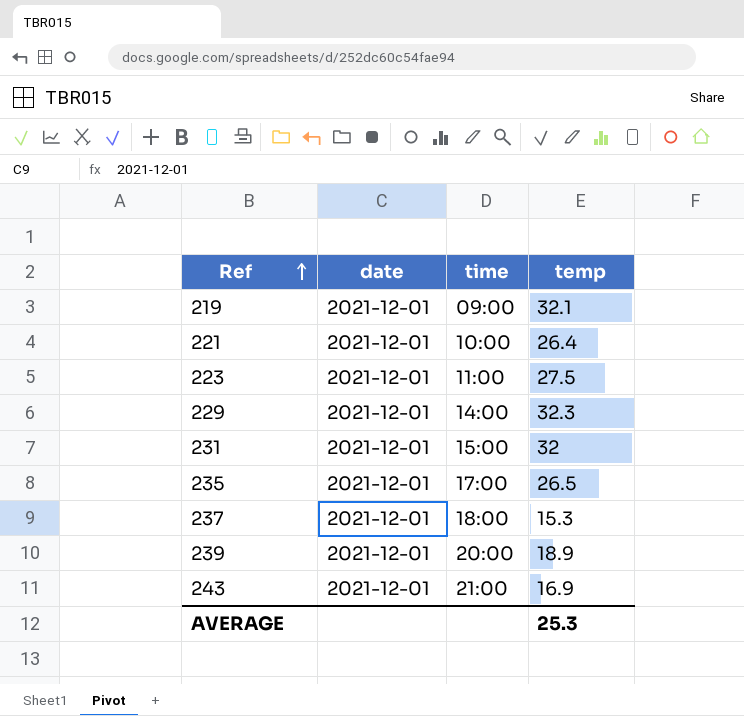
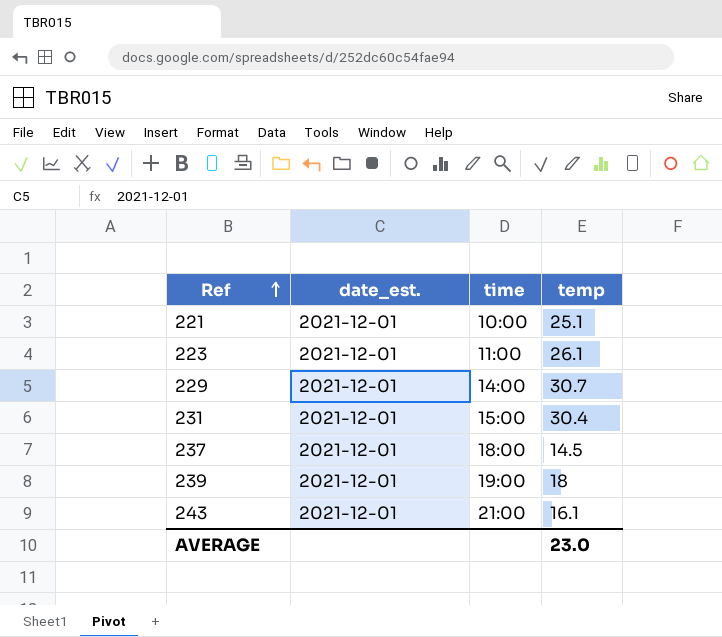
column name: date -> date_est.
row 219: 2021-12-01 | 09:00 | 32.1 -> none
row 235: 2021-12-01 | 17:00 | 26.5 -> none
221 | temp: 26.4 -> 25.1
223 | temp: 27.5 -> 26.1
229 | temp: 32.3 -> 30.7
231 | temp: 32 -> 30.4
237 | temp: 15.3 -> 14.5
239 | time: 20:00 -> 19:00
239 | temp: 18.9 -> 18
243 | temp: 16.9 -> 16.1
AVERAGE | temp: 25.3 -> 23.0

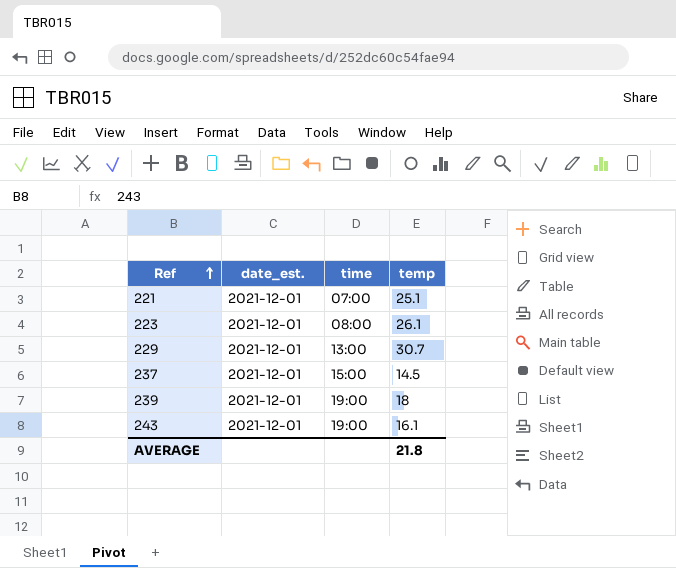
row 231: 2021-12-01 | 15:00 | 30.4 -> none
221 | time: 10:00 -> 07:00
223 | time: 11:00 -> 08:00
229 | time: 14:00 -> 13:00
237 | time: 18:00 -> 15:00
243 | time: 21:00 -> 19:00
AVERAGE | temp: 23.0 -> 21.8

